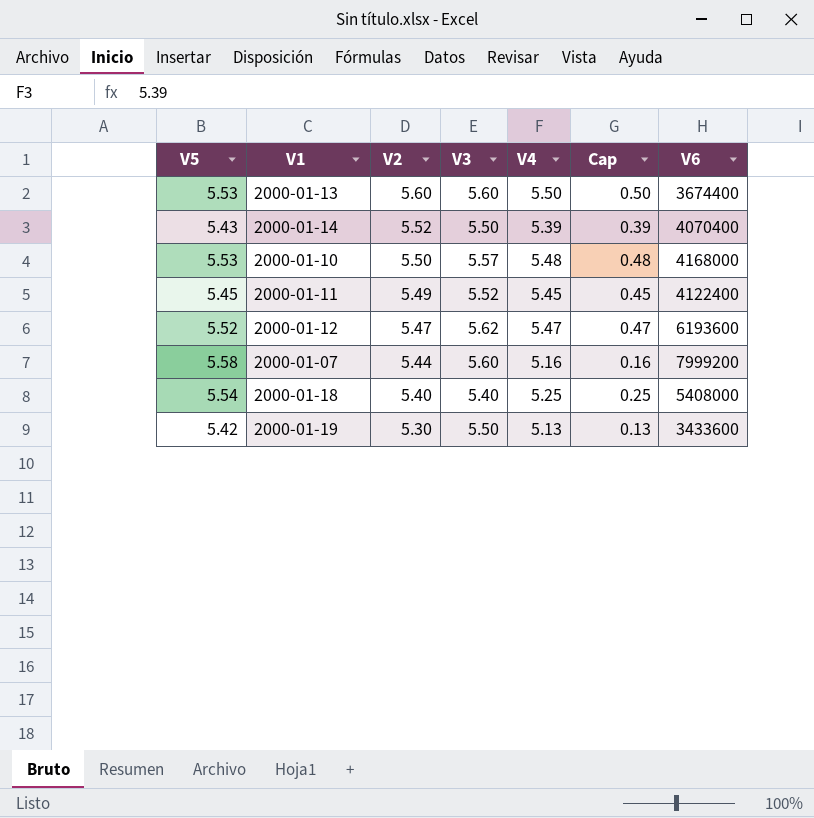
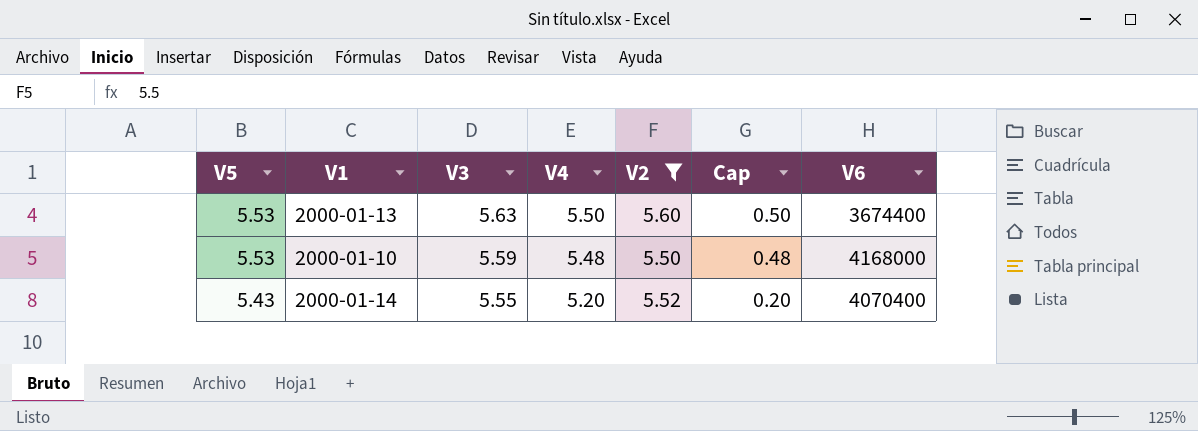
filter: none -> V2 >= 5.50
row order: V2 descending -> V5 descending
column V2 | position: 3 -> 5
2000-01-13 | V3: 5.60 -> 5.63
2000-01-10 | V3: 5.57 -> 5.59
2000-01-14 | V3: 5.50 -> 5.55
2000-01-14 | V4: 5.39 -> 5.20
2000-01-14 | Cap: 0.39 -> 0.20

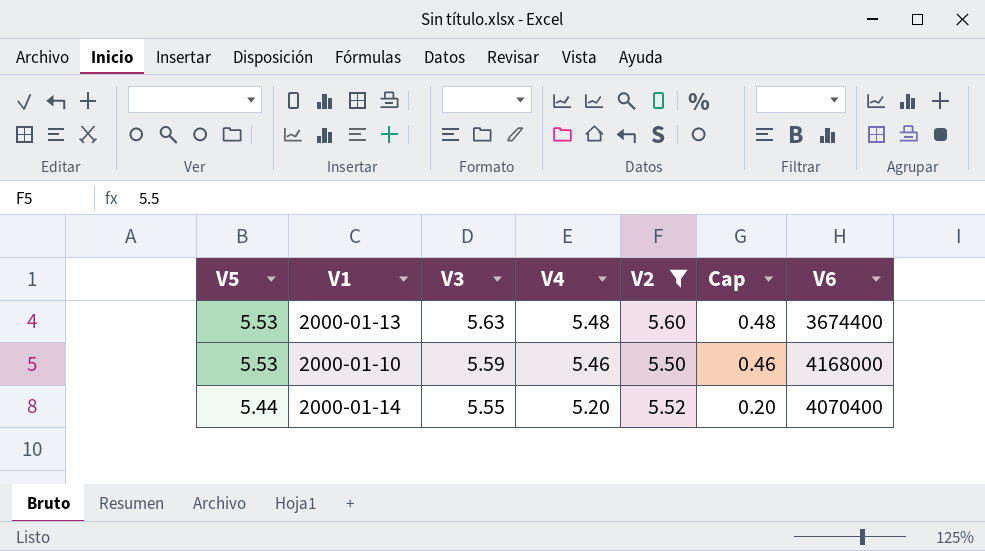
2000-01-13 | V4: 5.50 -> 5.48
2000-01-13 | Cap: 0.50 -> 0.48
2000-01-10 | V4: 5.48 -> 5.46
2000-01-10 | Cap: 0.48 -> 0.46
2000-01-14 | V5: 5.43 -> 5.44

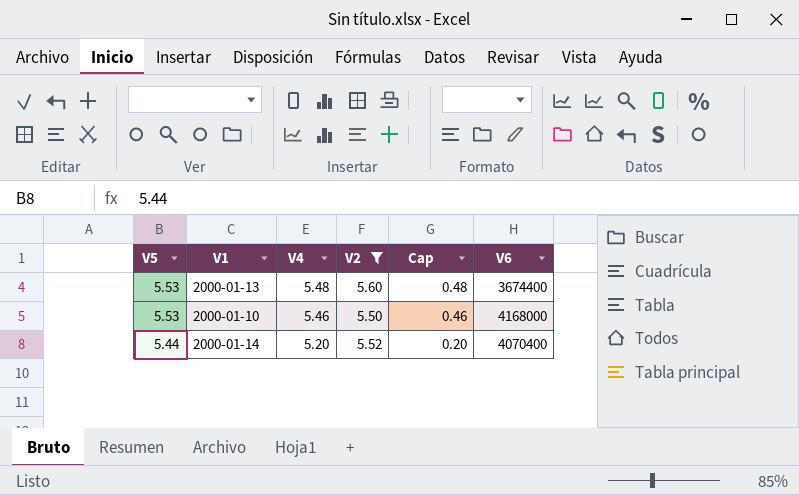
column V3 | position: 3 -> none

